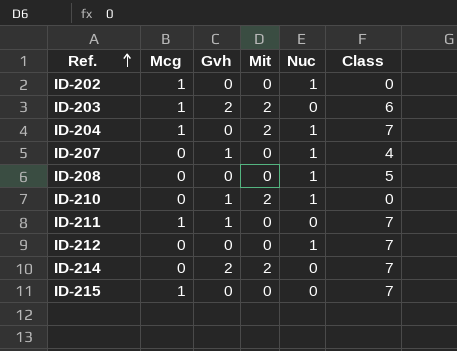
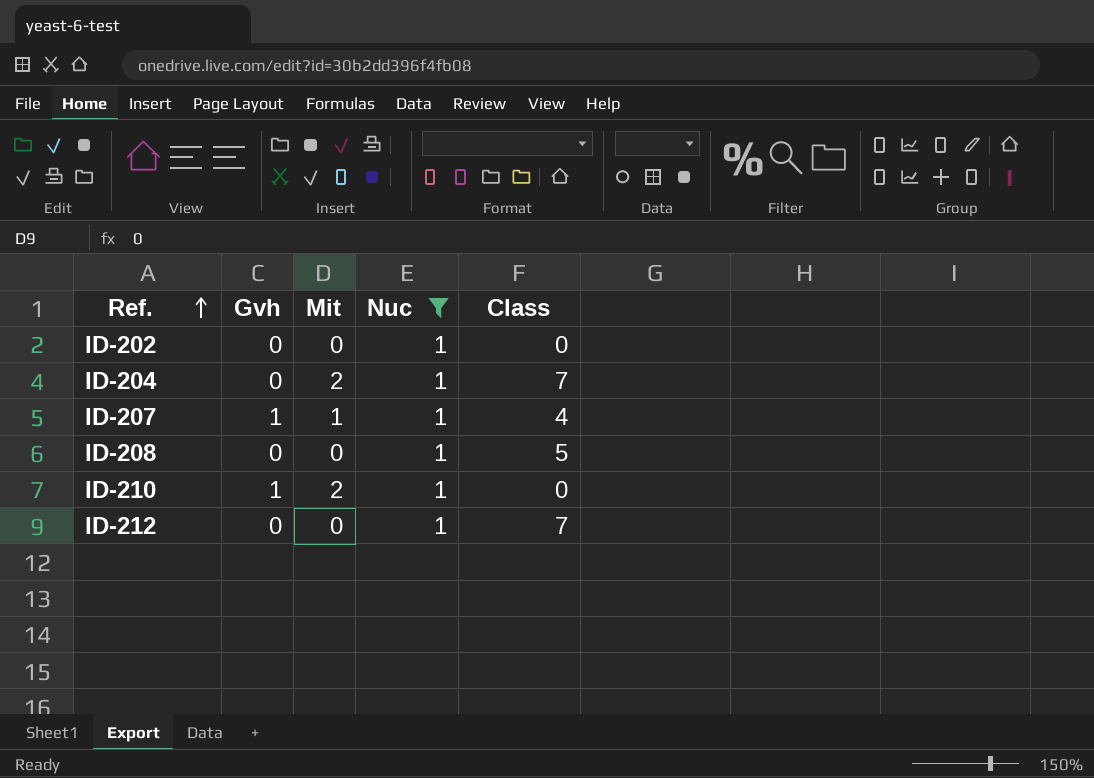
filter: none -> Nuc = 1
column Mcg | position: 2 -> none
ID-207 | Mit: 0 -> 1

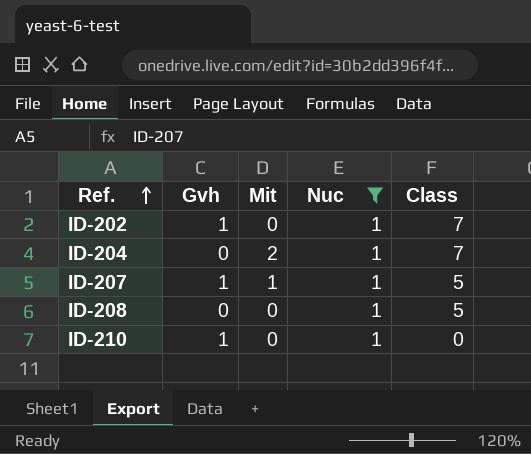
row ID-212: 0 | 0 | 1 | 7 -> none
ID-202 | Gvh: 0 -> 1
ID-202 | Class: 0 -> 7
ID-207 | Class: 4 -> 5
ID-210 | Mit: 2 -> 0

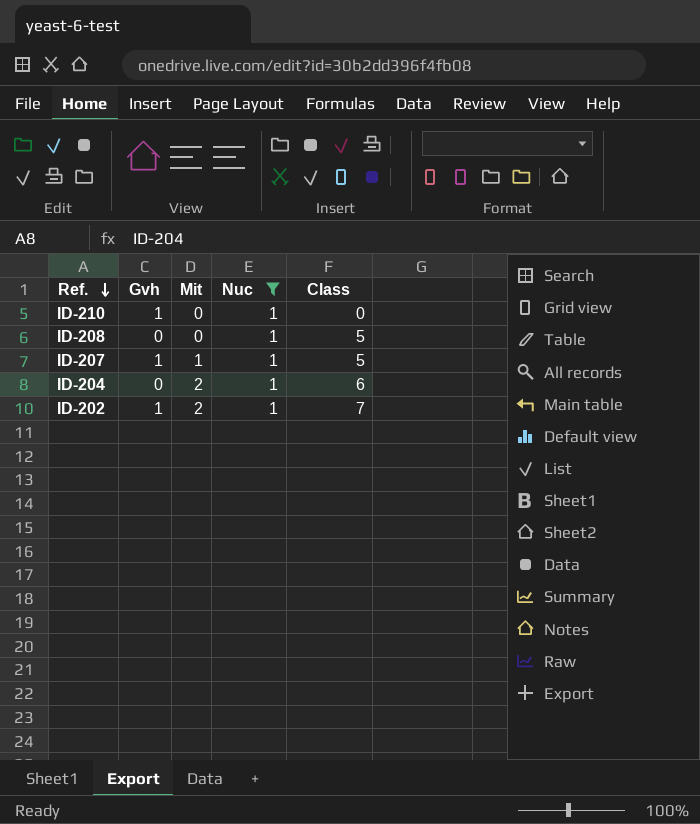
row order: Ref. ascending -> Ref. descending
ID-204 | Class: 7 -> 6
ID-202 | Mit: 0 -> 2

